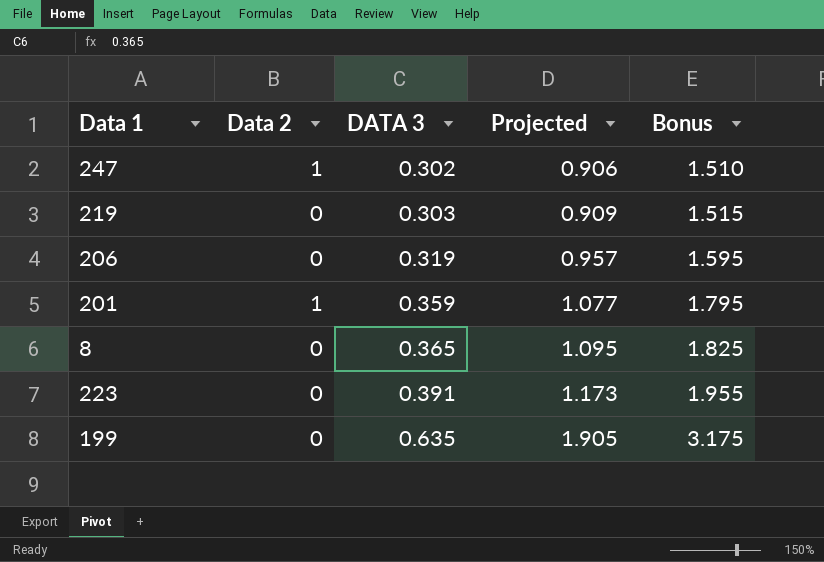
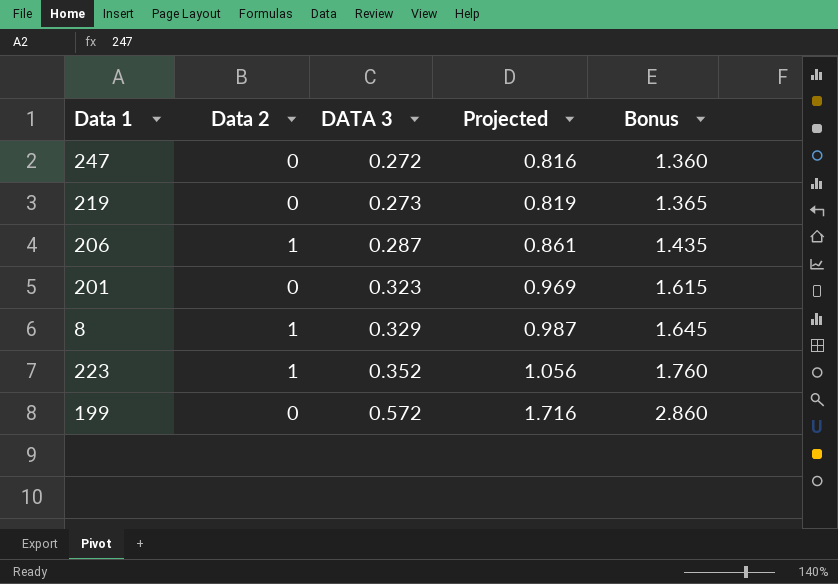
247 | Data 2: 1 -> 0
247 | DATA 3: 0.302 -> 0.272
247 | Projected: 0.906 -> 0.816
247 | Bonus: 1.510 -> 1.360
219 | DATA 3: 0.303 -> 0.273
219 | Projected: 0.909 -> 0.819
219 | Bonus: 1.515 -> 1.365
206 | Data 2: 0 -> 1
206 | DATA 3: 0.319 -> 0.287
206 | Projected: 0.957 -> 0.861
206 | Bonus: 1.595 -> 1.435
201 | Data 2: 1 -> 0
201 | DATA 3: 0.359 -> 0.323
201 | Projected: 1.077 -> 0.969
201 | Bonus: 1.795 -> 1.615
8 | Data 2: 0 -> 1
8 | DATA 3: 0.365 -> 0.329
8 | Projected: 1.095 -> 0.987
8 | Bonus: 1.825 -> 1.645
223 | Data 2: 0 -> 1
223 | DATA 3: 0.391 -> 0.352
223 | Projected: 1.173 -> 1.056
223 | Bonus: 1.955 -> 1.760
199 | DATA 3: 0.635 -> 0.572
199 | Projected: 1.905 -> 1.716
199 | Bonus: 3.175 -> 2.860

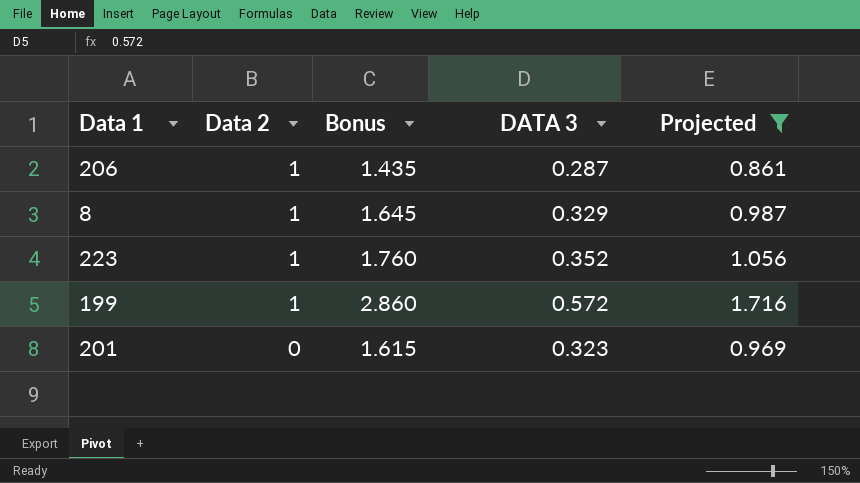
filter: none -> Projected >= 0.861
row order: DATA 3 ascending -> Data 2 descending
column Bonus | position: 5 -> 3
199 | Data 2: 0 -> 1

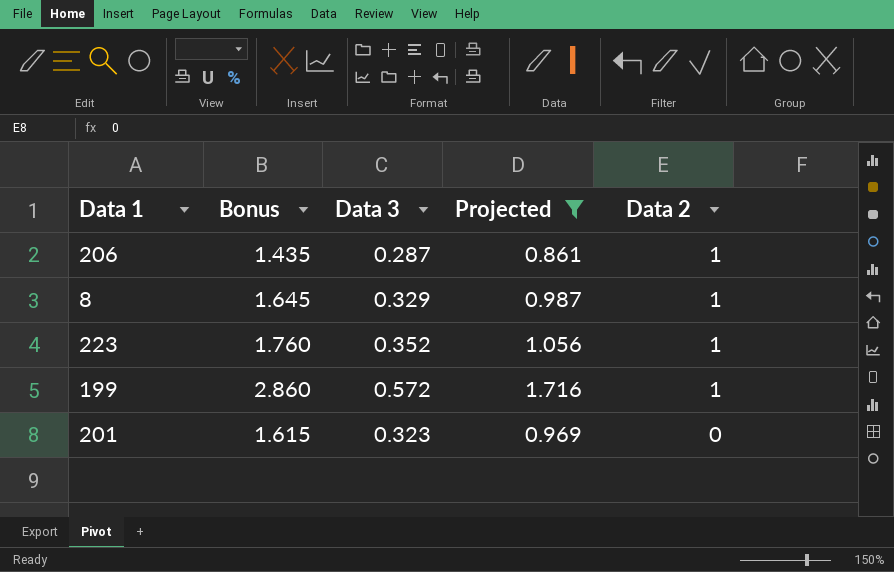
column name: DATA 3 -> Data 3
column Data 2 | position: 2 -> 5

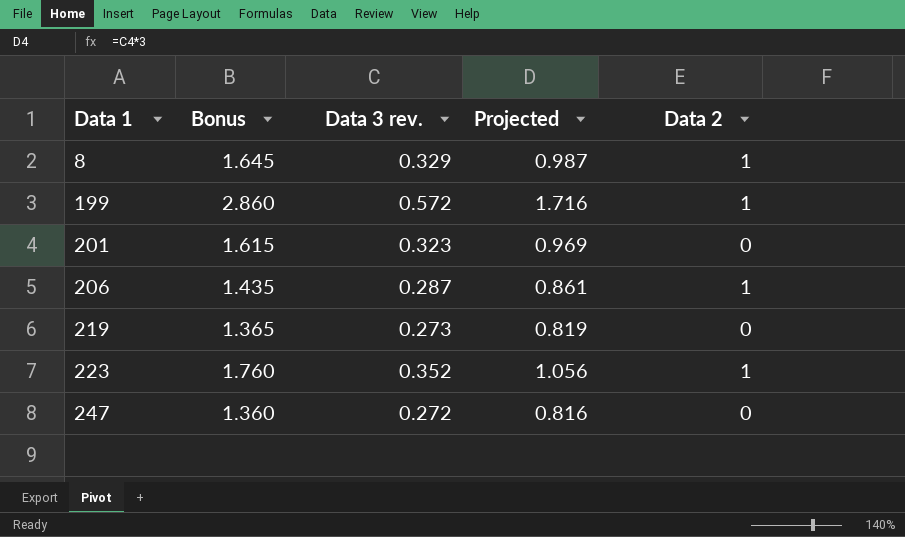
filter: Projected >= 0.861 -> none
row order: Data 2 descending -> Data 1 ascending
column name: Data 3 -> Data 3 rev.

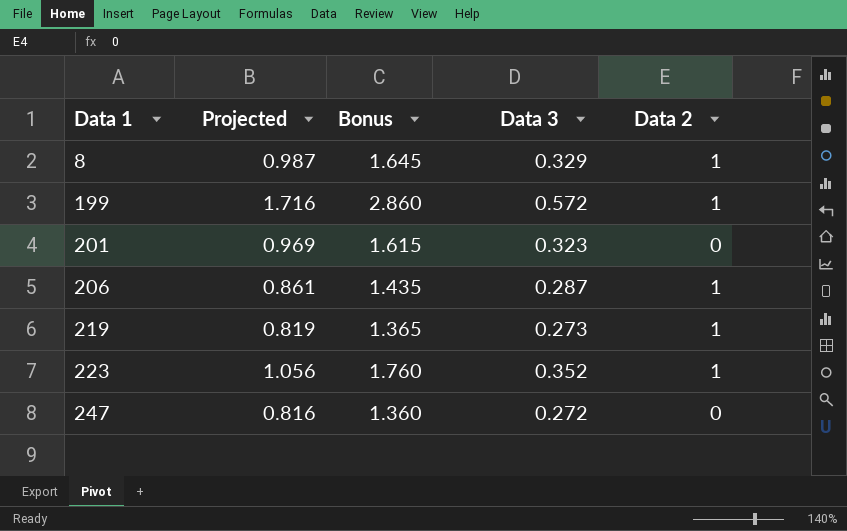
column Projected | position: 4 -> 2
column name: Data 3 rev. -> Data 3
219 | Data 2: 0 -> 1

